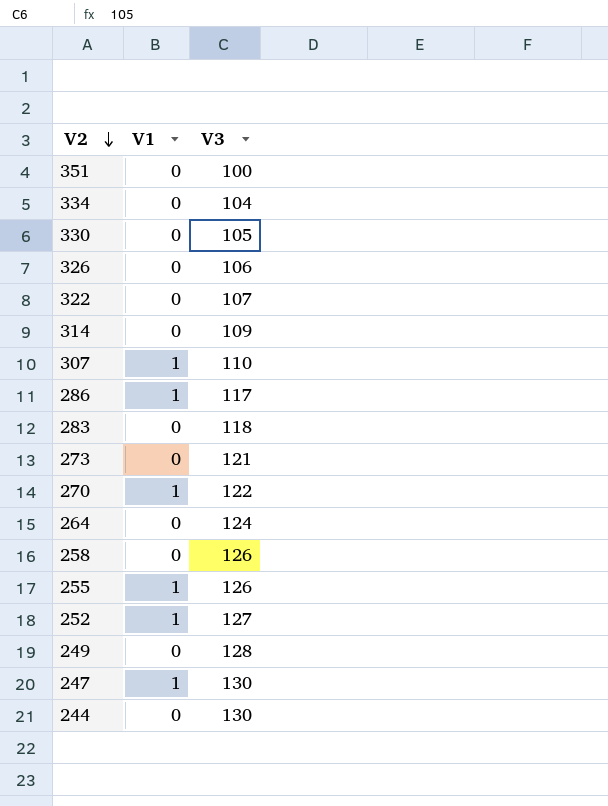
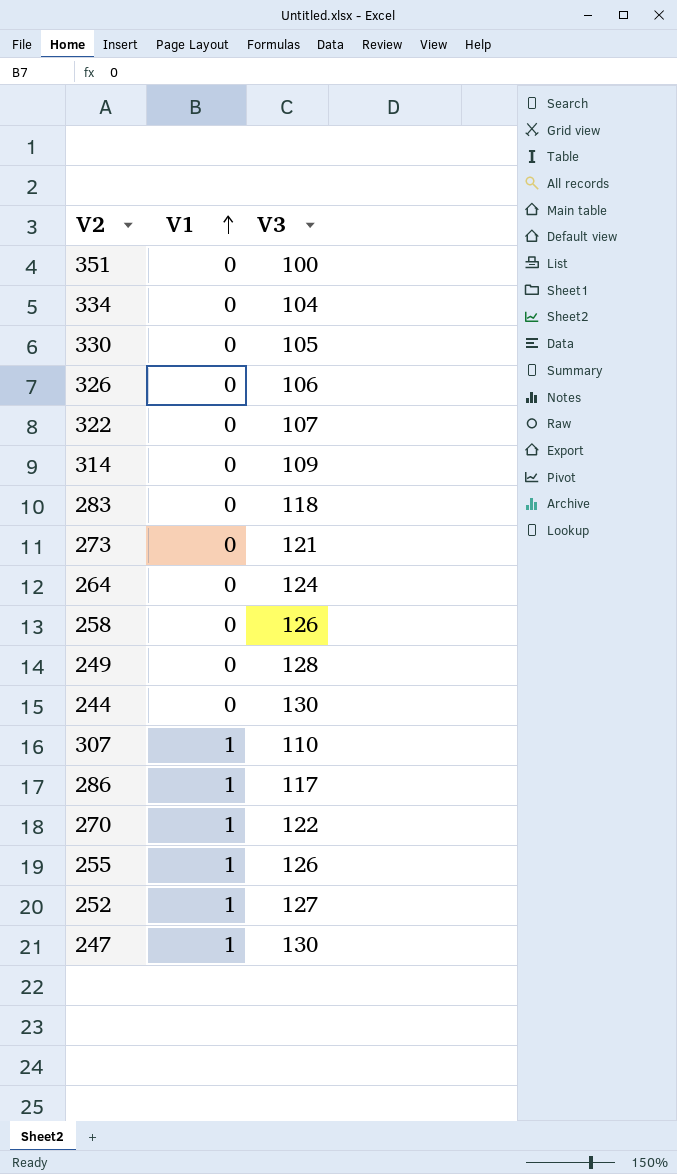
row order: V2 descending -> V1 ascending

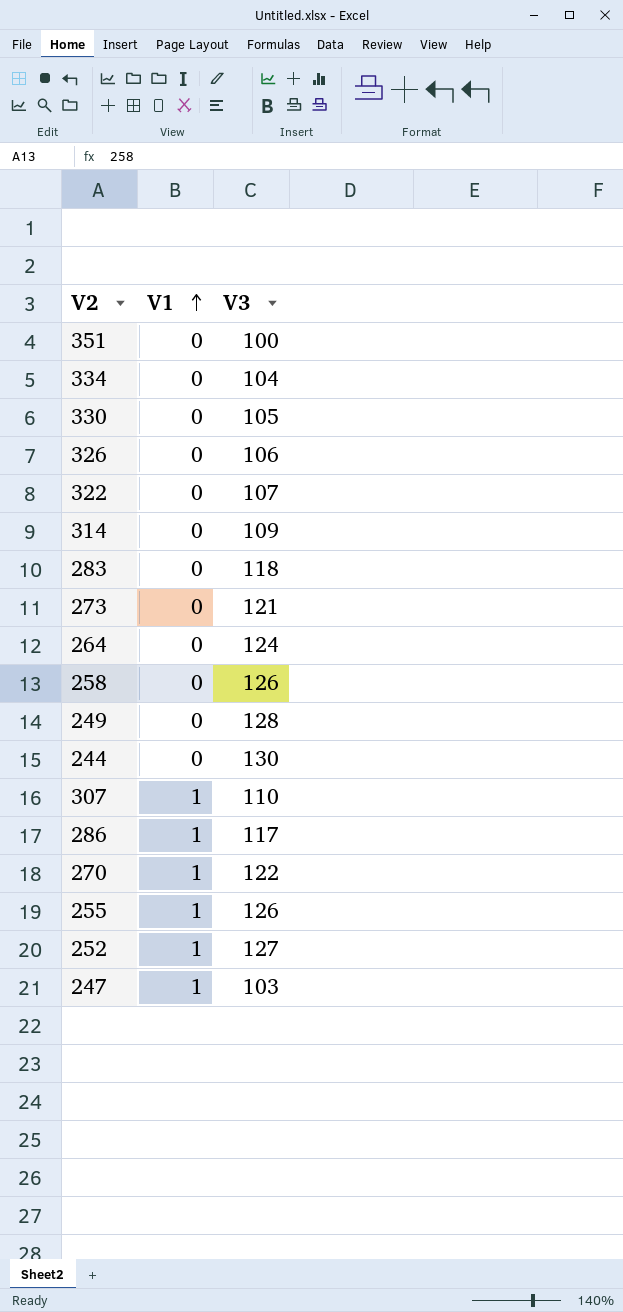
247 | V3: 130 -> 103

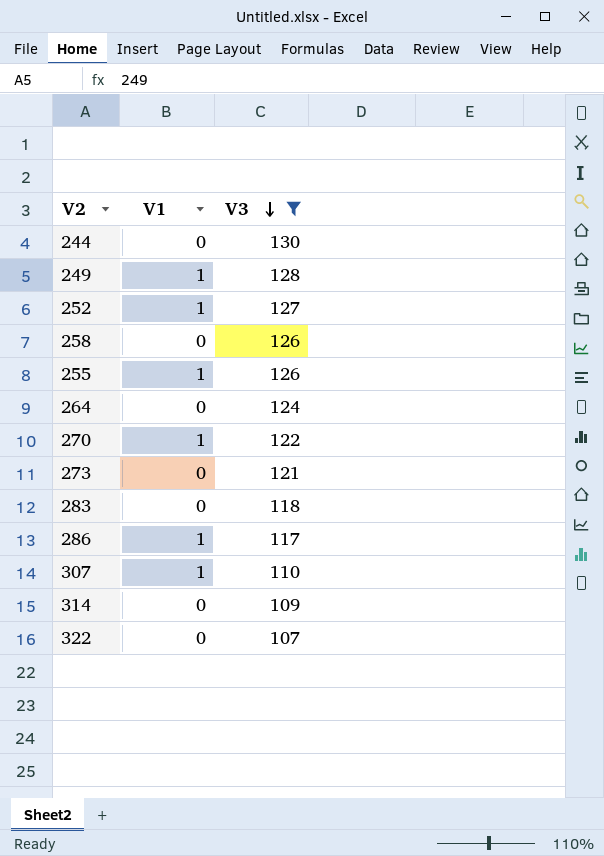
filter: none -> V3 >= 107
row order: V1 ascending -> V3 descending
249 | V1: 0 -> 1

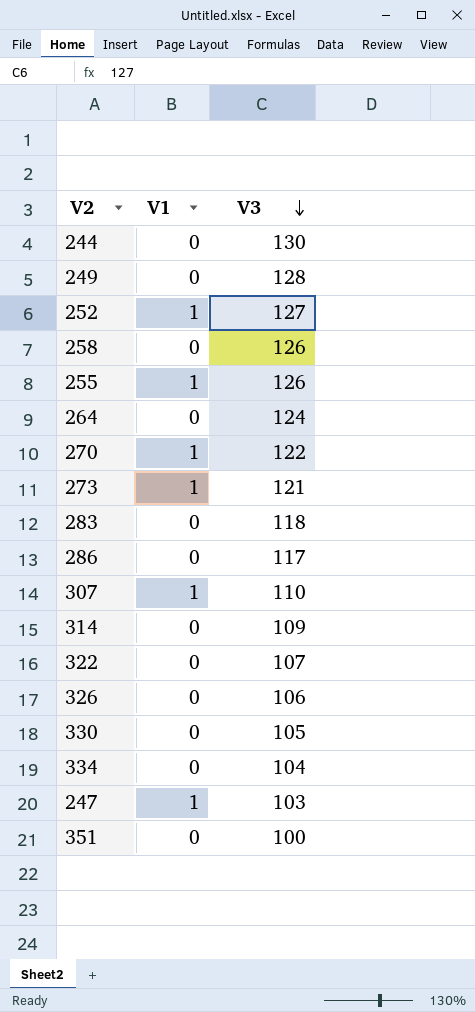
filter: V3 >= 107 -> none
249 | V1: 1 -> 0
273 | V1: 0 -> 1
286 | V1: 1 -> 0

